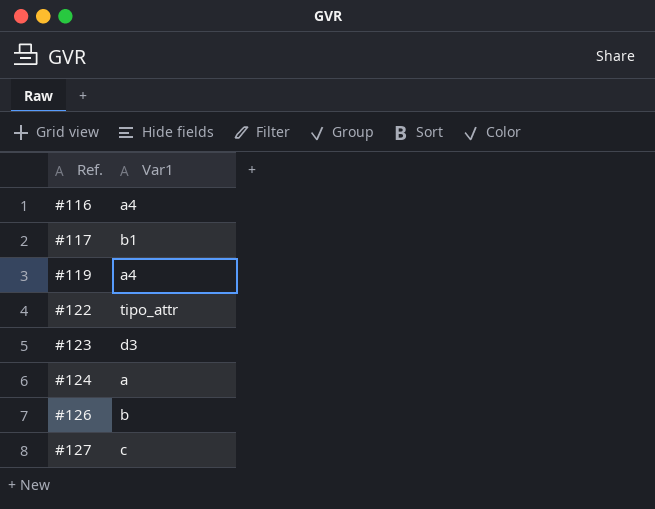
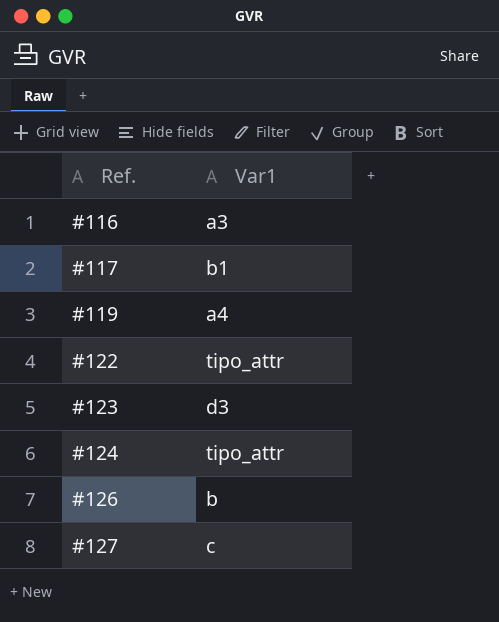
#116 | Var1: a4 -> a3
#124 | Var1: a -> tipo_attr

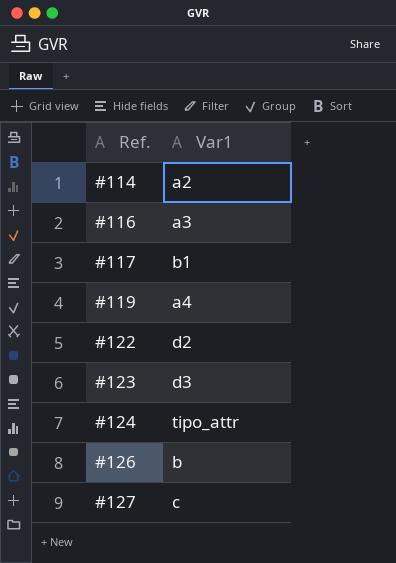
row #114: none -> a2
#122 | Var1: tipo_attr -> d2

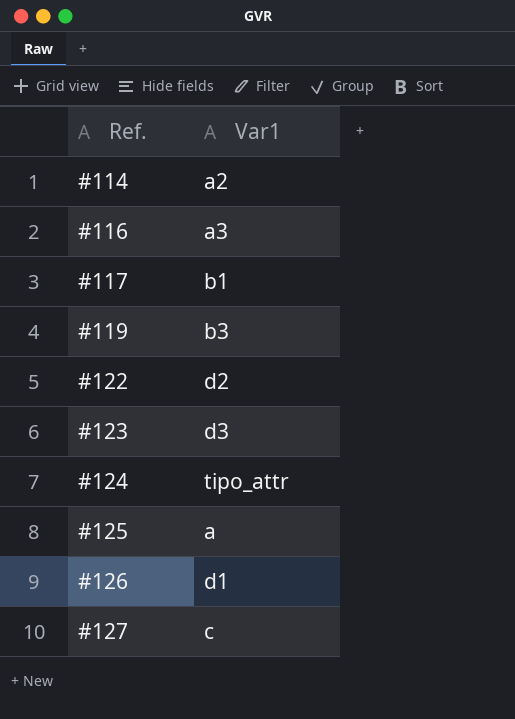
#119 | Var1: a4 -> b3
row #125: none -> a
#126 | Var1: b -> d1

